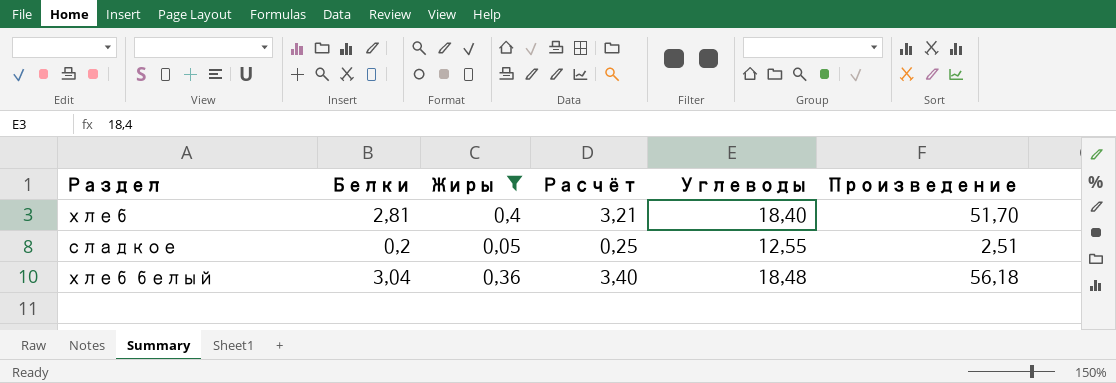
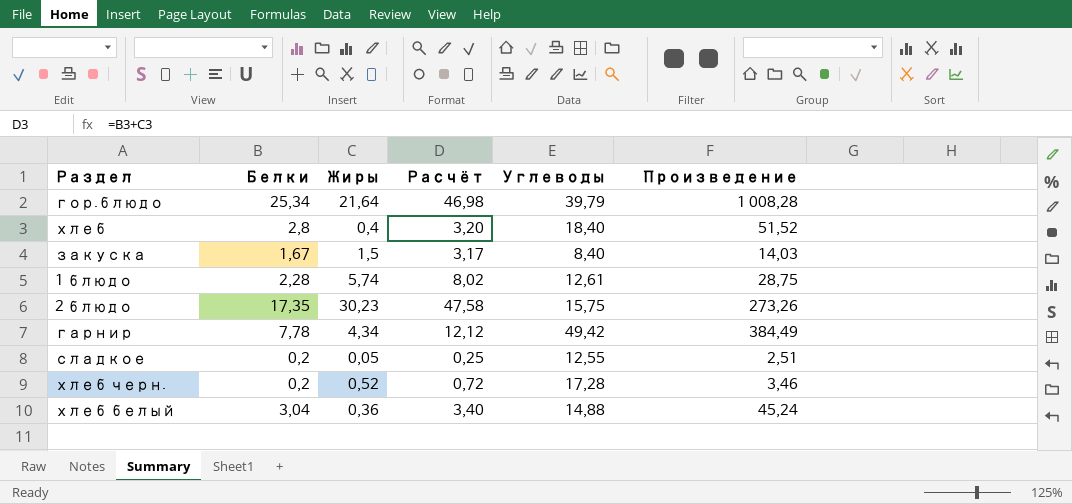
filter: Жиры <= 0,4 -> none
хлеб | Белки: 2,81 -> 2,8
хлеб | Расчёт: 3,21 -> 3,20
хлеб | Произведение: 51,70 -> 51,52
хлеб белый | Углеводы: 18,48 -> 14,88
хлеб белый | Произведение: 56,18 -> 45,24

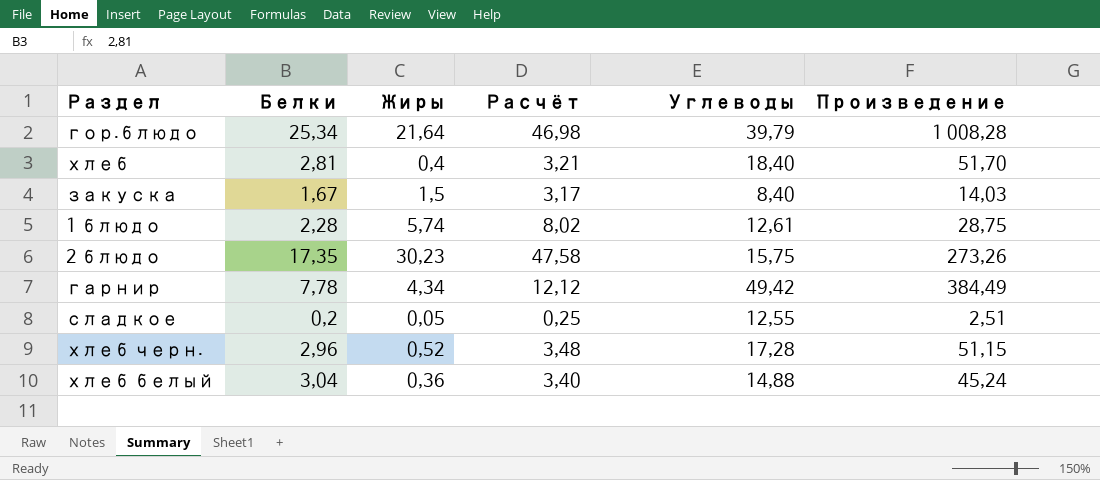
хлеб | Белки: 2,8 -> 2,81
хлеб | Расчёт: 3,20 -> 3,21
хлеб | Произведение: 51,52 -> 51,70
хлеб черн. | Белки: 0,2 -> 2,96
хлеб черн. | Расчёт: 0,72 -> 3,48
хлеб черн. | Произведение: 3,46 -> 51,15

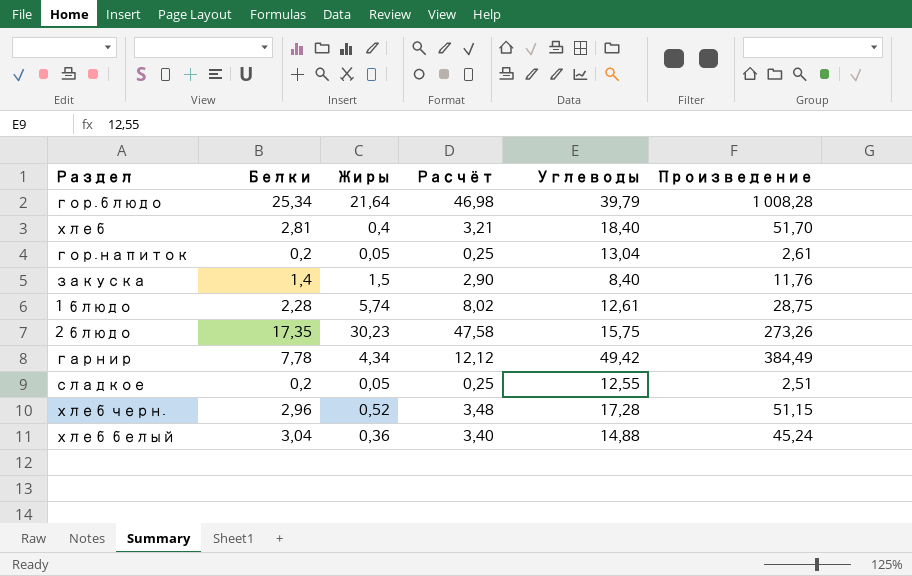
row гор.напиток: none -> 0,2 | 0,05 | 0,25 | 13,04 | 2,61
закуска | Белки: 1,67 -> 1,4
закуска | Расчёт: 3,17 -> 2,90
закуска | Произведение: 14,03 -> 11,76

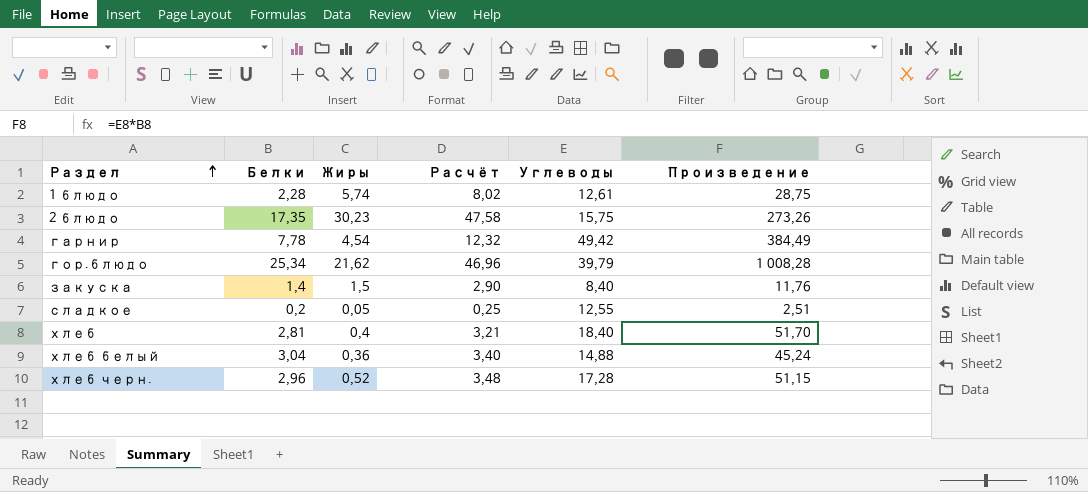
row order: none -> Раздел ascending
row гор.напиток: 0,2 | 0,05 | 0,25 | 13,04 | 2,61 -> none
гарнир | Жиры: 4,34 -> 4,54
гарнир | Расчёт: 12,12 -> 12,32
гор.блюдо | Жиры: 21,64 -> 21,62
гор.блюдо | Расчёт: 46,98 -> 46,96

